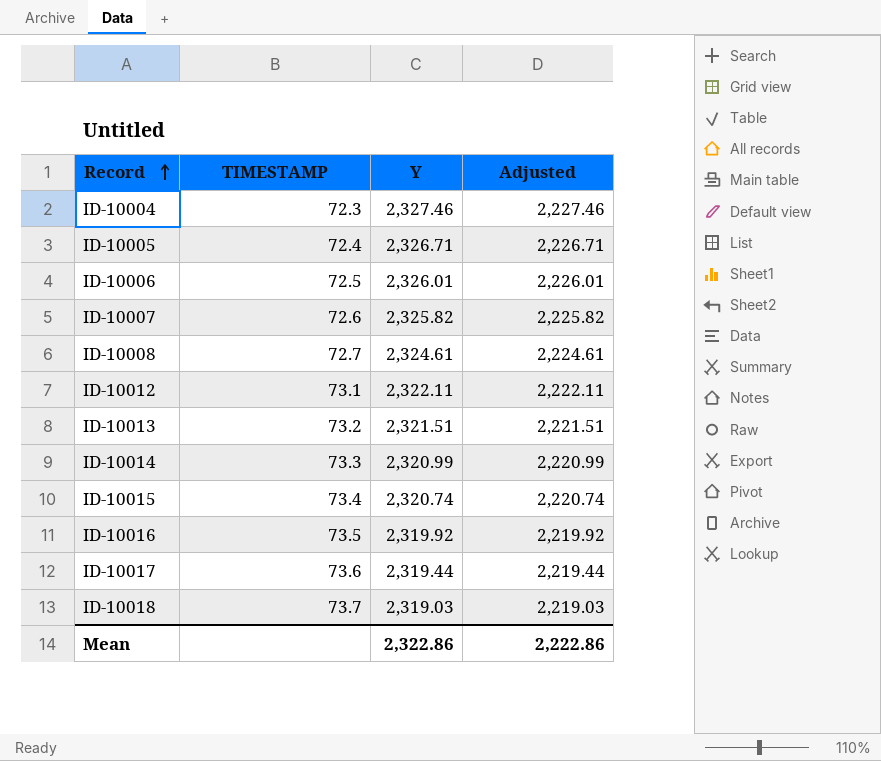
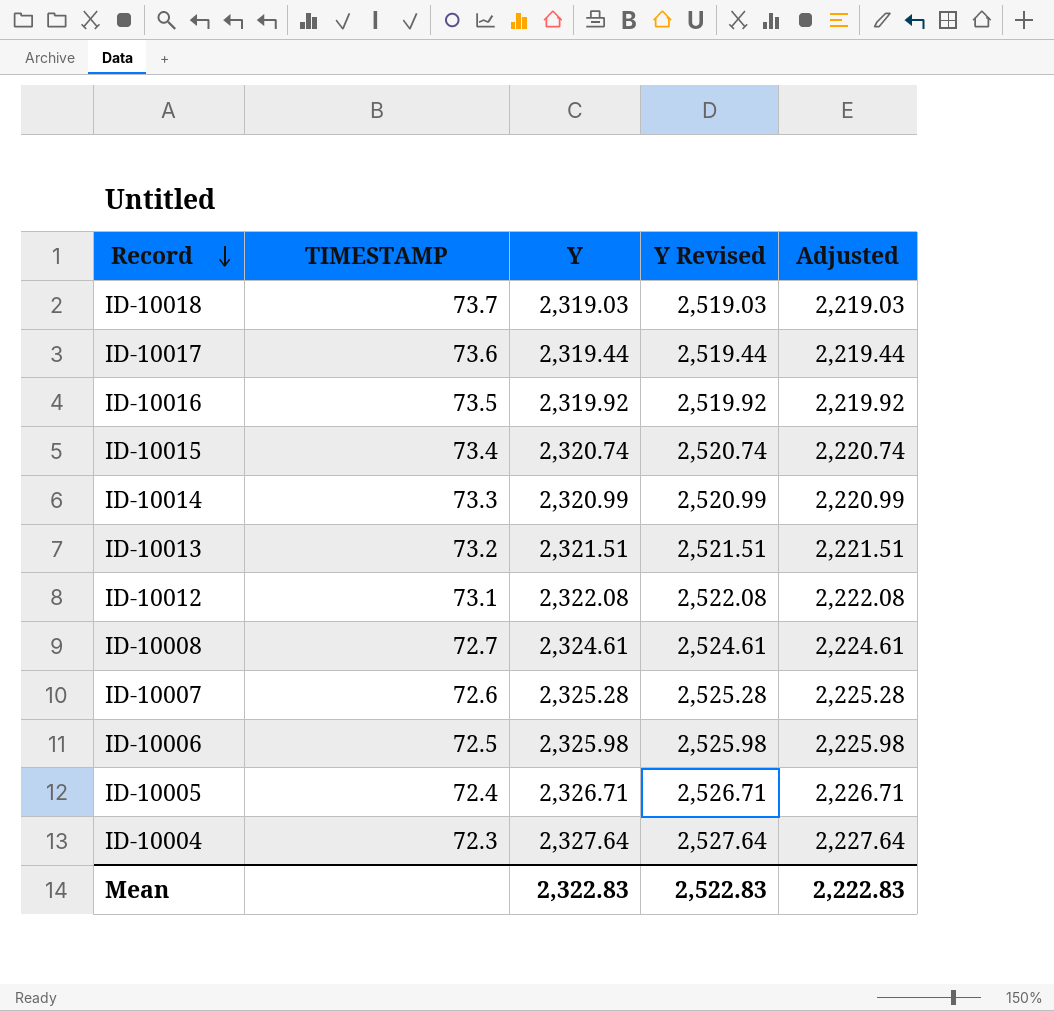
row order: Record ascending -> Record descending
column Y Revised | formula: none -> [Y] + 200
ID-10012 | Y: 2,322.11 -> 2,322.08
ID-10012 | Adjusted: 2,222.11 -> 2,222.08
ID-10007 | Y: 2,325.82 -> 2,325.28
ID-10007 | Adjusted: 2,225.82 -> 2,225.28
ID-10006 | Y: 2,326.01 -> 2,325.98
ID-10006 | Adjusted: 2,226.01 -> 2,225.98
ID-10004 | Y: 2,327.46 -> 2,327.64
ID-10004 | Adjusted: 2,227.46 -> 2,227.64
Mean | Y: 2,322.86 -> 2,322.83
Mean | Adjusted: 2,222.86 -> 2,222.83

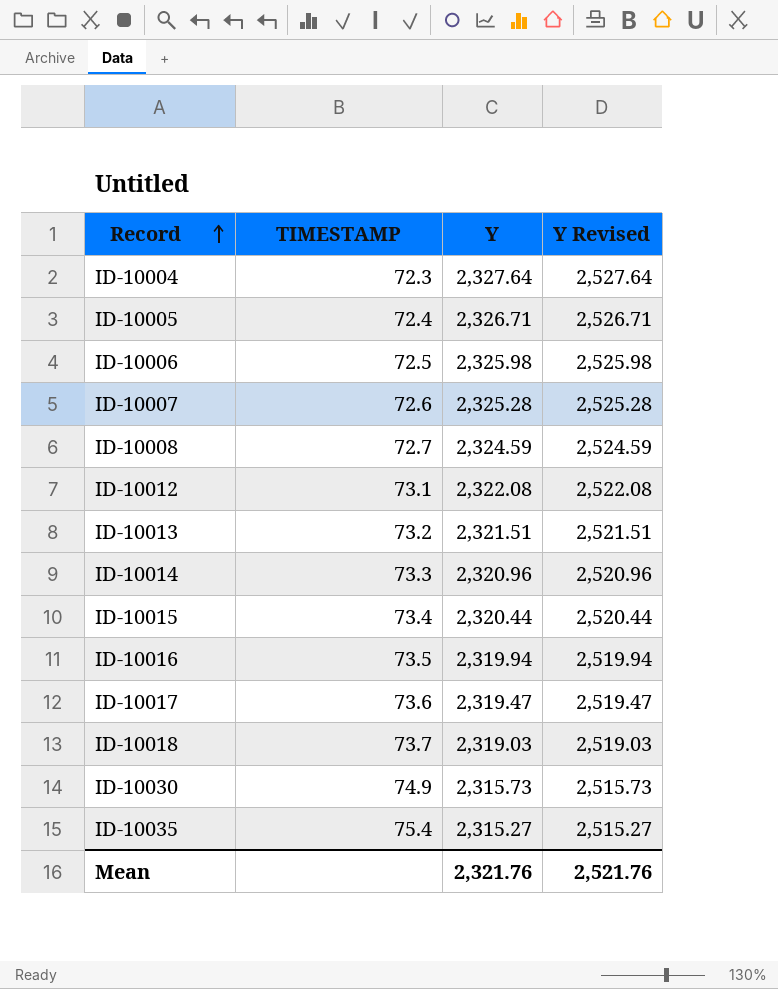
row order: Record descending -> Record ascending
column Adjusted | formula: [Y] - 100 -> none
ID-10008 | Y: 2,324.61 -> 2,324.59
ID-10008 | Y Revised: 2,524.61 -> 2,524.59
ID-10014 | Y: 2,320.99 -> 2,320.96
ID-10014 | Y Revised: 2,520.99 -> 2,520.96
ID-10015 | Y: 2,320.74 -> 2,320.44
ID-10015 | Y Revised: 2,520.74 -> 2,520.44
ID-10016 | Y: 2,319.92 -> 2,319.94
ID-10016 | Y Revised: 2,519.92 -> 2,519.94
ID-10017 | Y: 2,319.44 -> 2,319.47
ID-10017 | Y Revised: 2,519.44 -> 2,519.47
row ID-10030: none -> 74.9 | 2,315.73 | 2,515.73
row ID-10035: none -> 75.4 | 2,315.27 | 2,515.27
Mean | Y: 2,322.83 -> 2,321.76
Mean | Y Revised: 2,522.83 -> 2,521.76

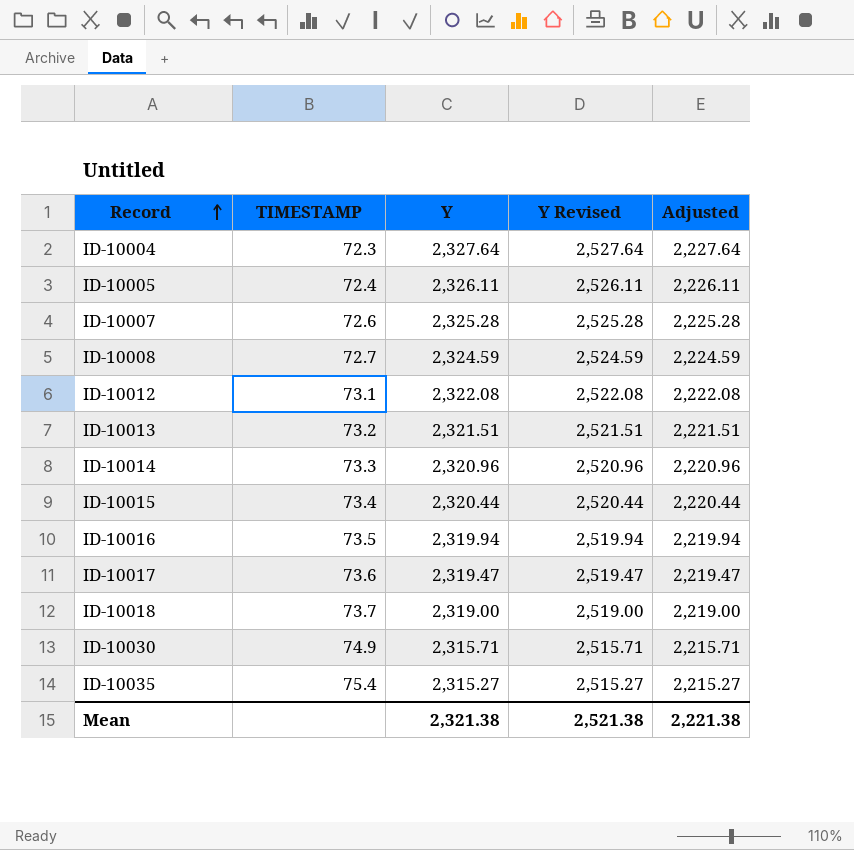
column Adjusted | formula: none -> [Y] - 100
row ID-10006: 72.5 | 2,325.98 | 2,525.98 -> none
ID-10005 | Y: 2,326.71 -> 2,326.11
ID-10005 | Y Revised: 2,526.71 -> 2,526.11
ID-10018 | Y: 2,319.03 -> 2,319.00
ID-10018 | Y Revised: 2,519.03 -> 2,519.00
ID-10030 | Y: 2,315.73 -> 2,315.71
ID-10030 | Y Revised: 2,515.73 -> 2,515.71
Mean | Y: 2,321.76 -> 2,321.38
Mean | Y Revised: 2,521.76 -> 2,521.38

